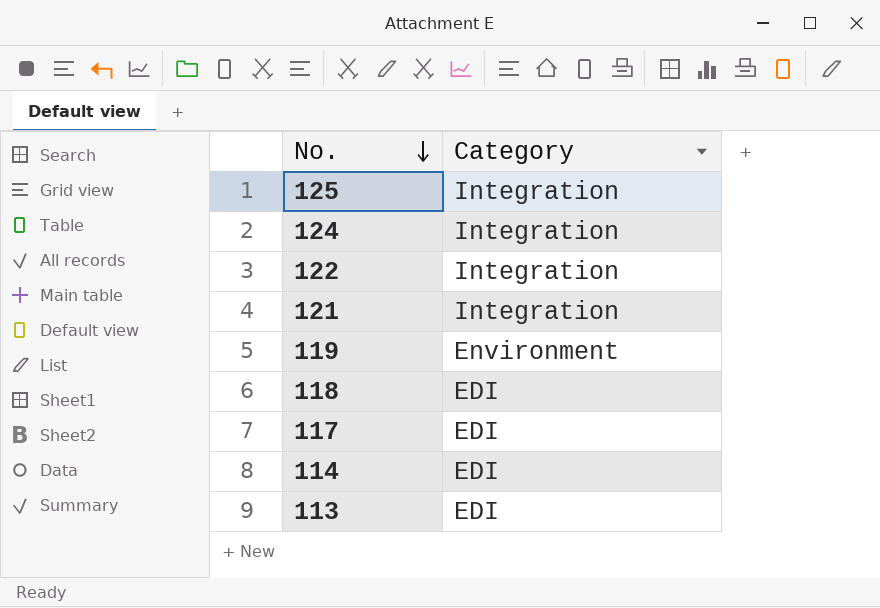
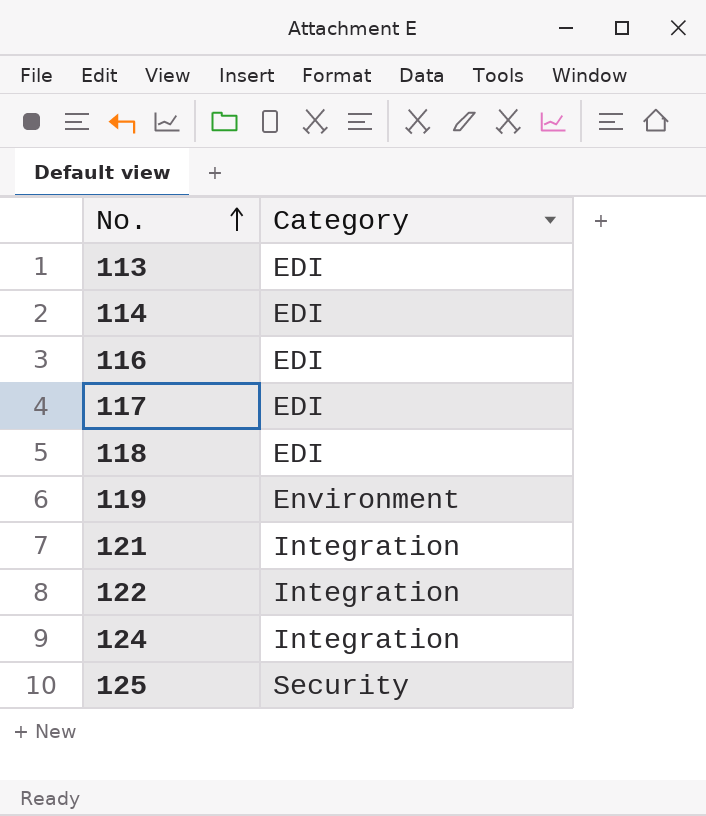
row order: No. descending -> No. ascending
row 116: none -> EDI
125 | Category: Integration -> Security

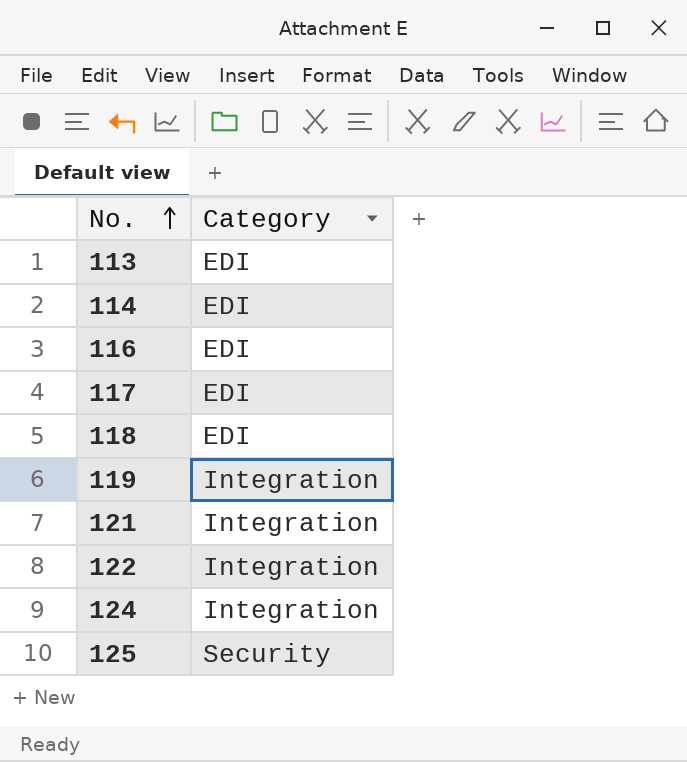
119 | Category: Environment -> Integration

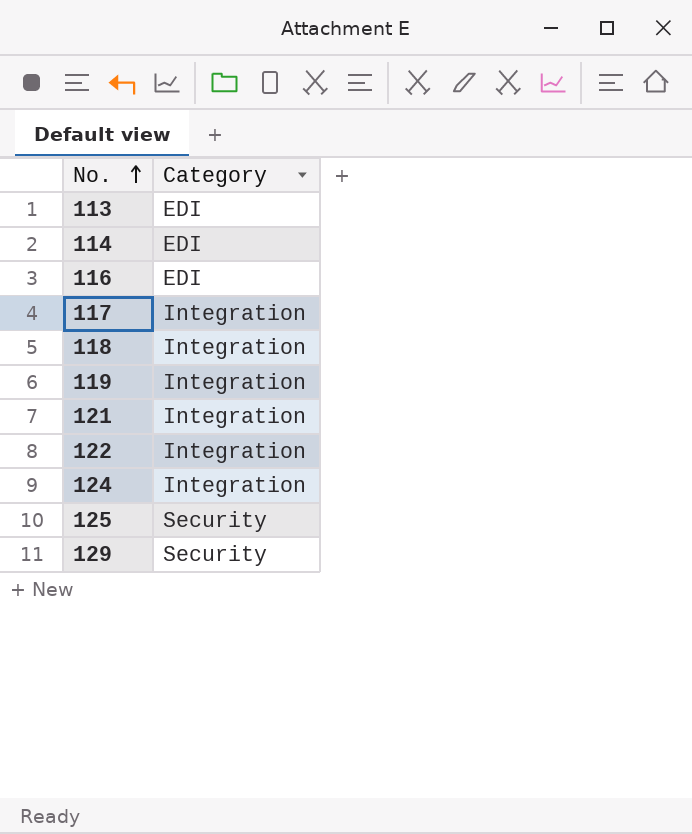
117 | Category: EDI -> Integration
118 | Category: EDI -> Integration
row 129: none -> Security

